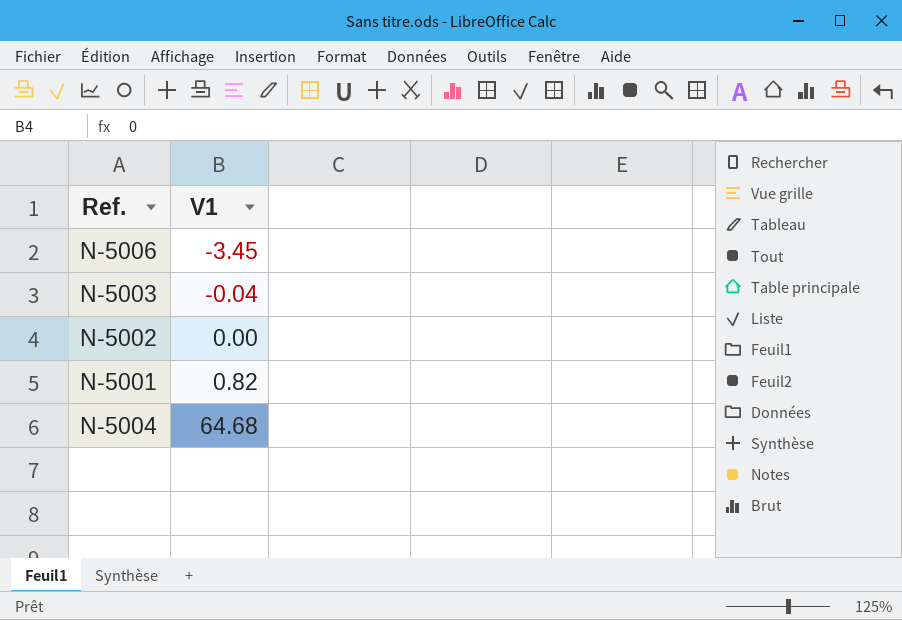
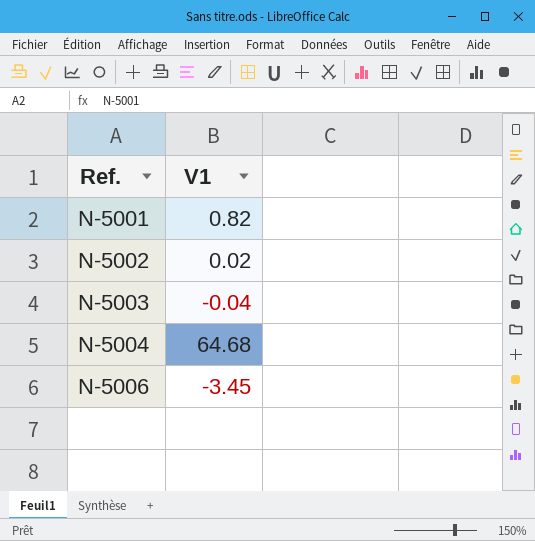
row order: V1 ascending -> Ref. ascending
N-5002 | V1: 0.00 -> 0.02

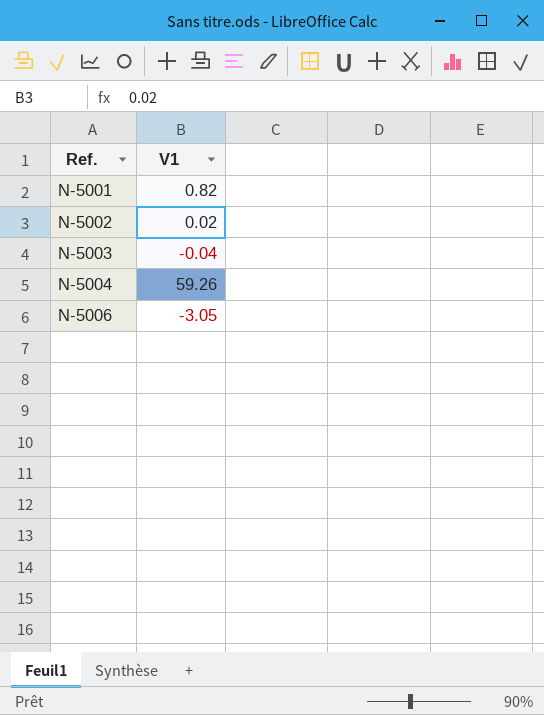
N-5004 | V1: 64.68 -> 59.26
N-5006 | V1: -3.45 -> -3.05

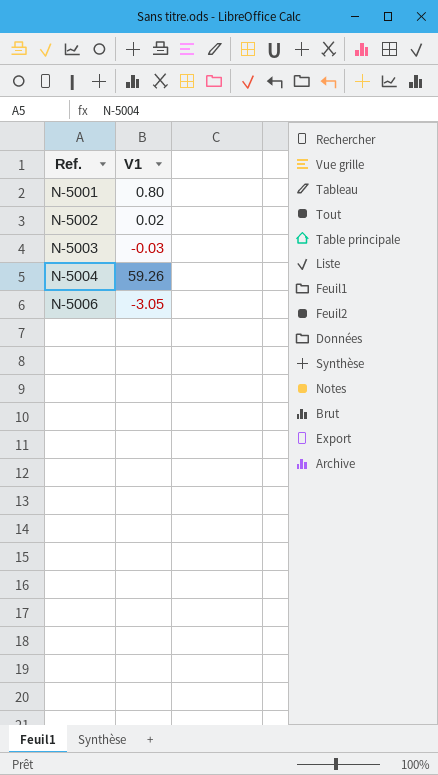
N-5001 | V1: 0.82 -> 0.80
N-5003 | V1: -0.04 -> -0.03

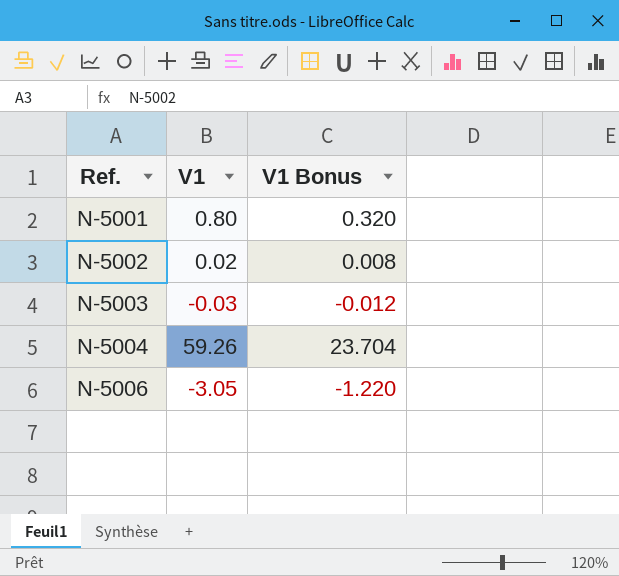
column V1 Bonus | formula: none -> [V1] * 0.4

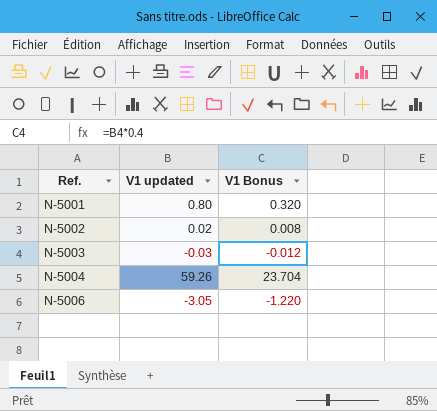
column name: V1 -> V1 updated

